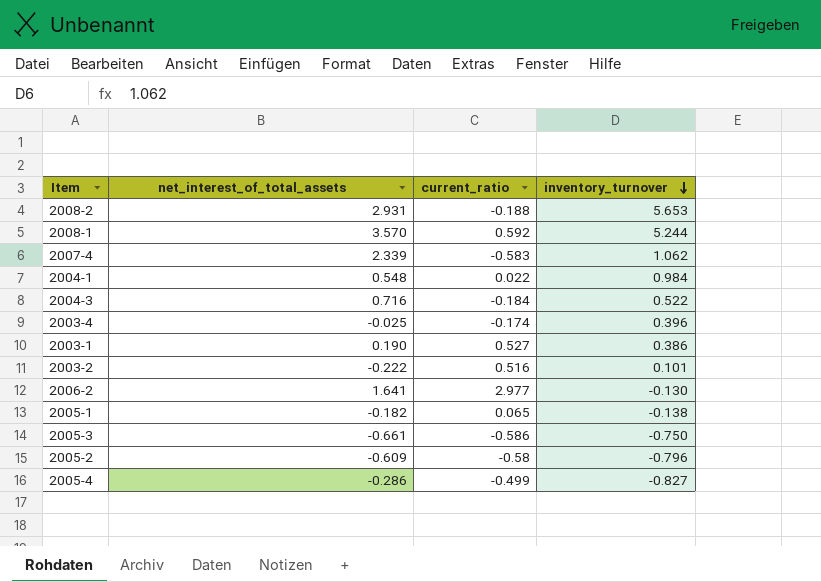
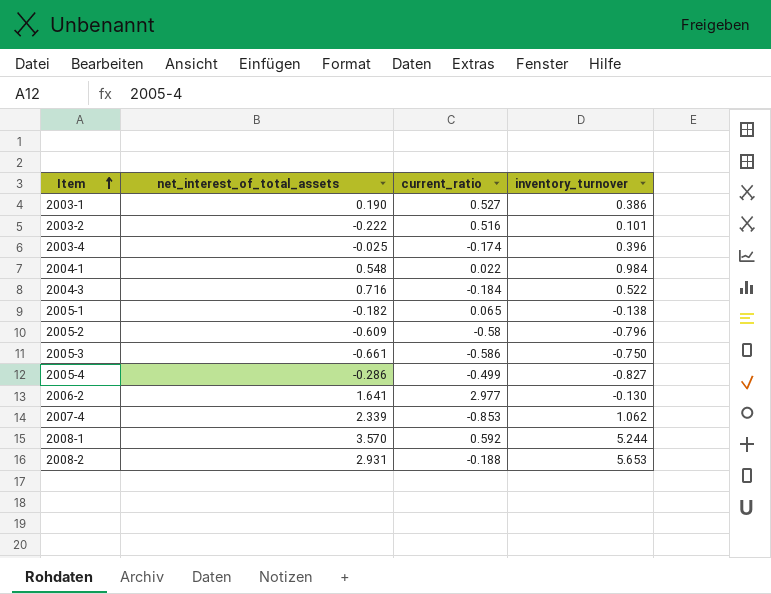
row order: inventory_turnover descending -> Item ascending
2007-4 | current_ratio: -0.583 -> -0.853

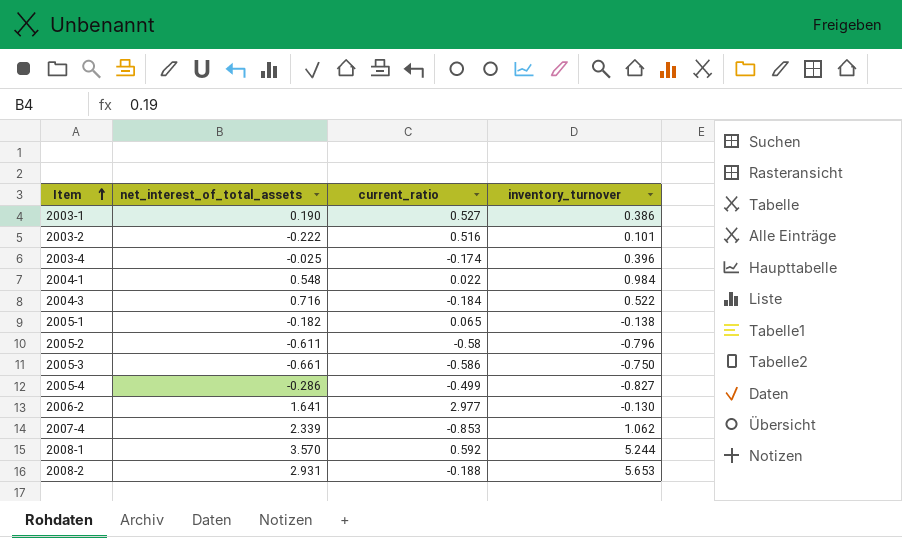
2005-2 | net_interest_of_total_assets: -0.609 -> -0.611

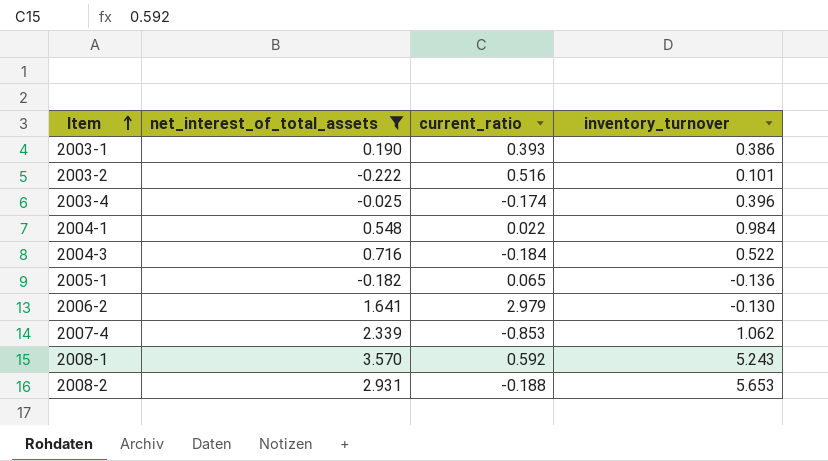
filter: none -> net_interest_of_total_assets >= -0.222
2003-1 | current_ratio: 0.527 -> 0.393
2005-1 | inventory_turnover: -0.138 -> -0.136
2006-2 | current_ratio: 2.977 -> 2.979
2008-1 | inventory_turnover: 5.244 -> 5.243

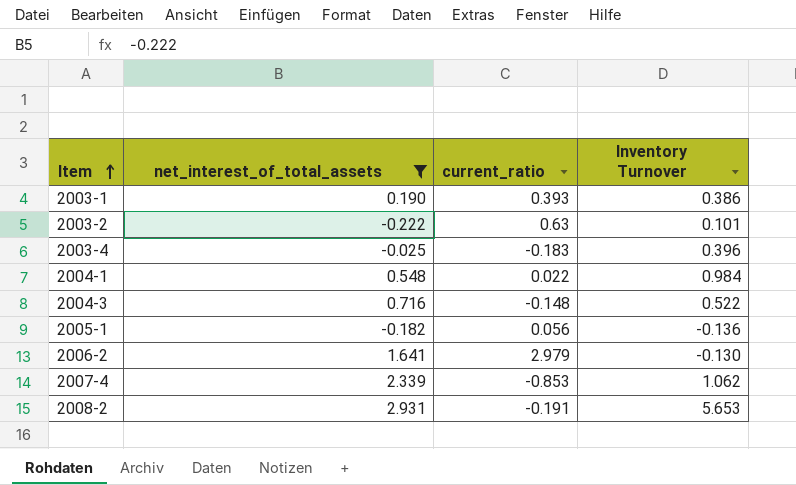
column name: inventory_turnover -> Inventory Turnover
row 2008-1: 3.570 | 0.592 | 5.243 -> none
2003-2 | current_ratio: 0.516 -> 0.63
2003-4 | current_ratio: -0.174 -> -0.183
2004-3 | current_ratio: -0.184 -> -0.148
2005-1 | current_ratio: 0.065 -> 0.056
2008-2 | current_ratio: -0.188 -> -0.191

